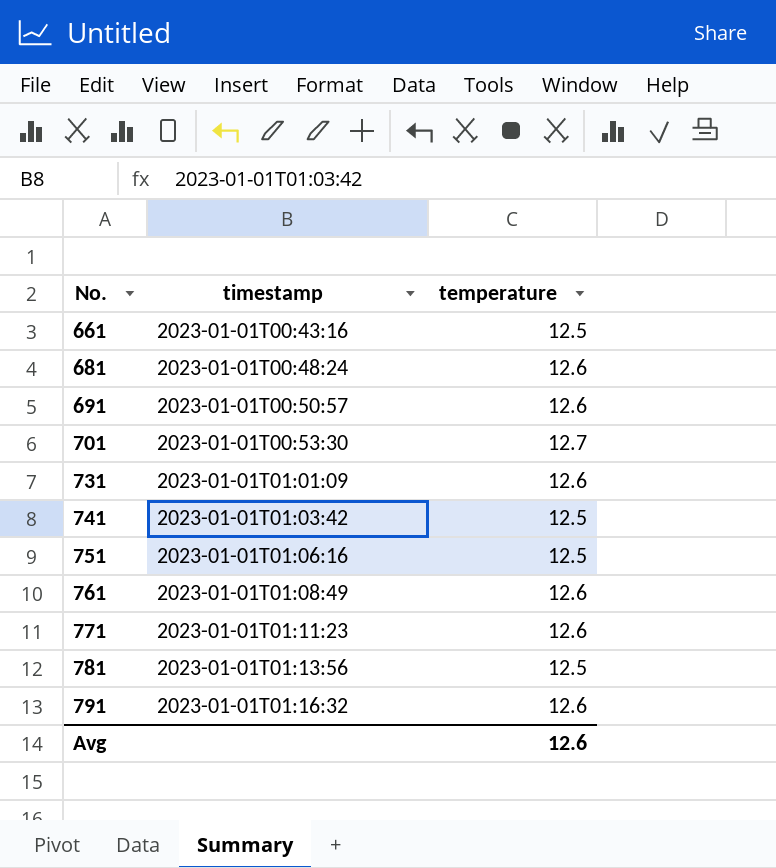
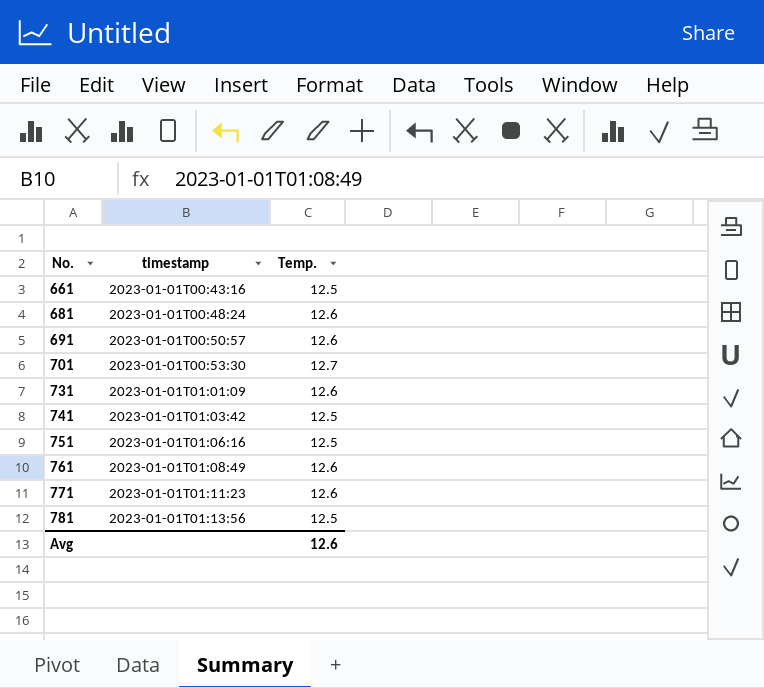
column name: temperature -> Temp.
row 791: 2023-01-01T01:16:32 | 12.6 -> none

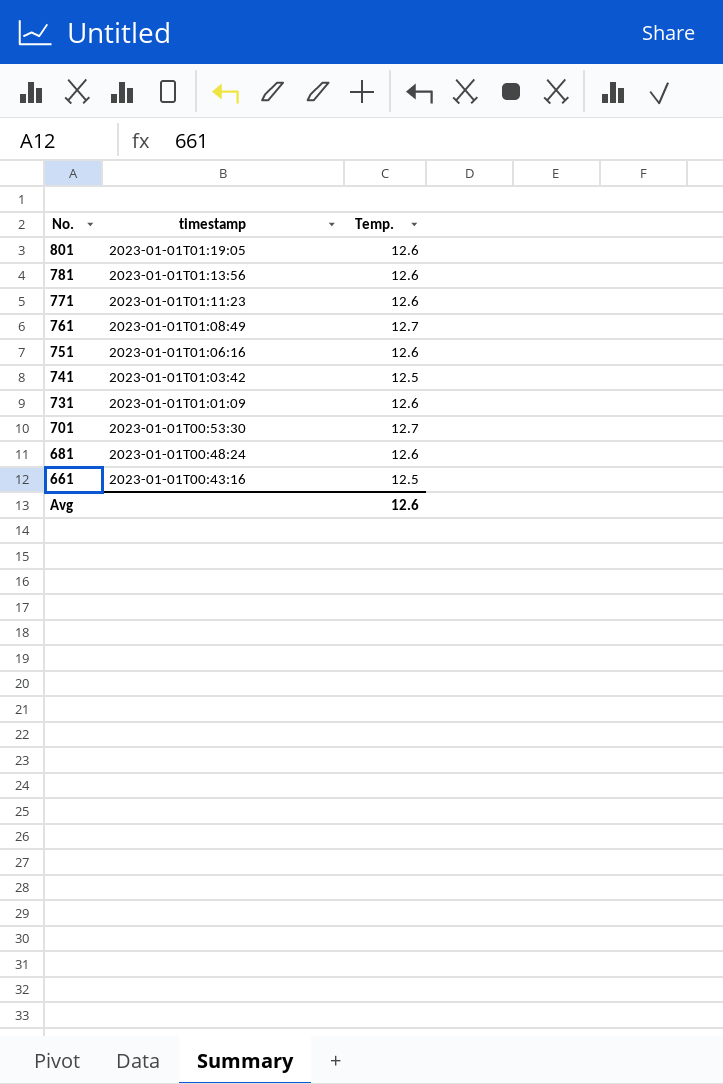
row order: No. ascending -> No. descending
row 691: 2023-01-01T00:50:57 | 12.6 -> none
row 801: none -> 2023-01-01T01:19:05 | 12.6
781 | Temp.: 12.5 -> 12.6
761 | Temp.: 12.6 -> 12.7
751 | Temp.: 12.5 -> 12.6

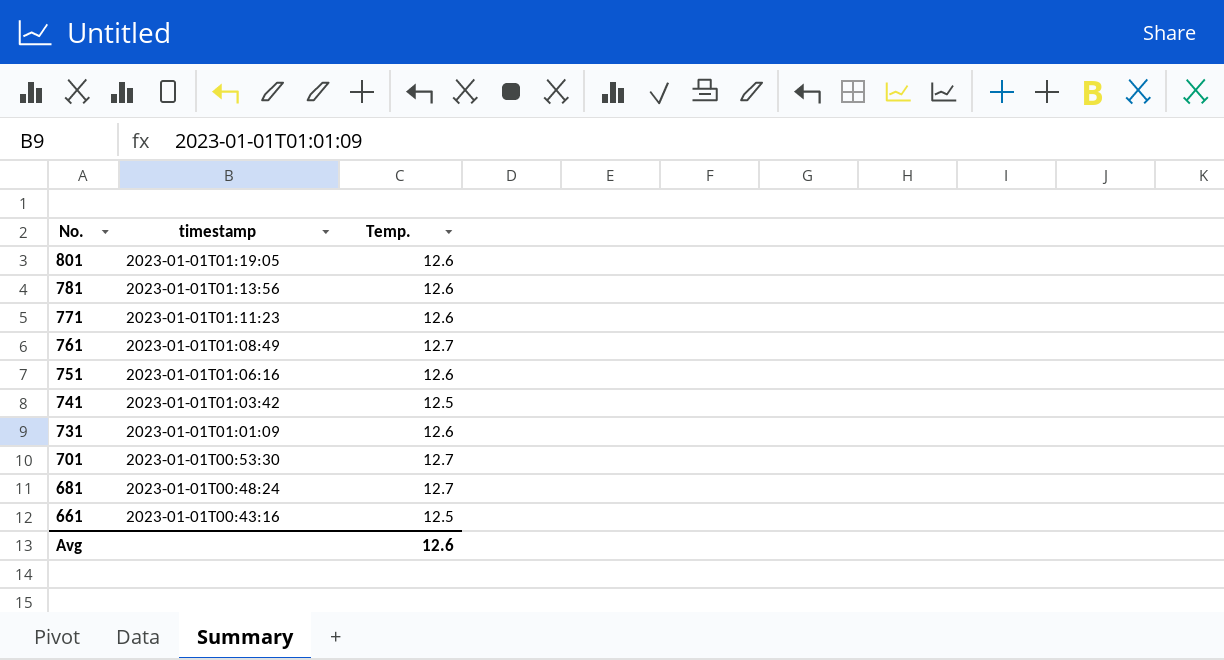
681 | Temp.: 12.6 -> 12.7

